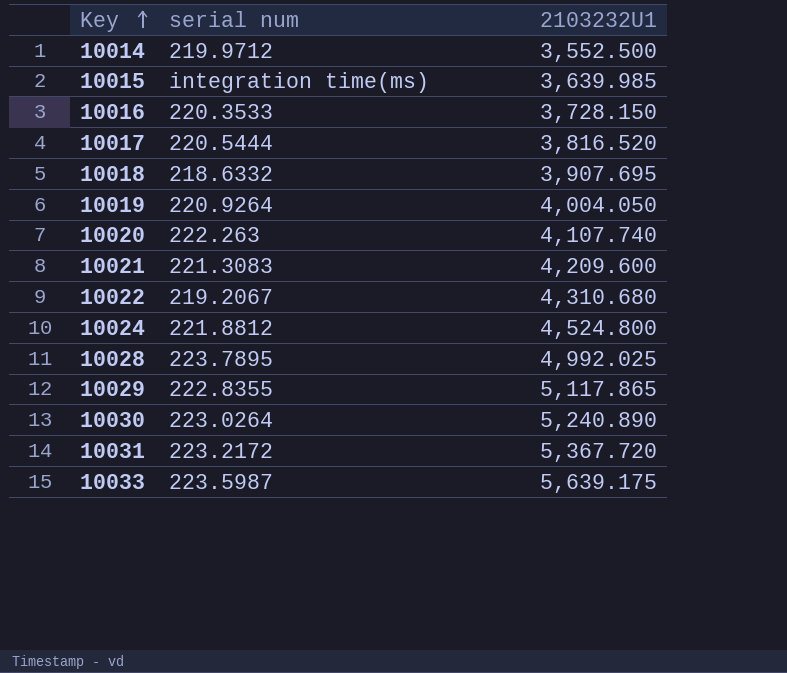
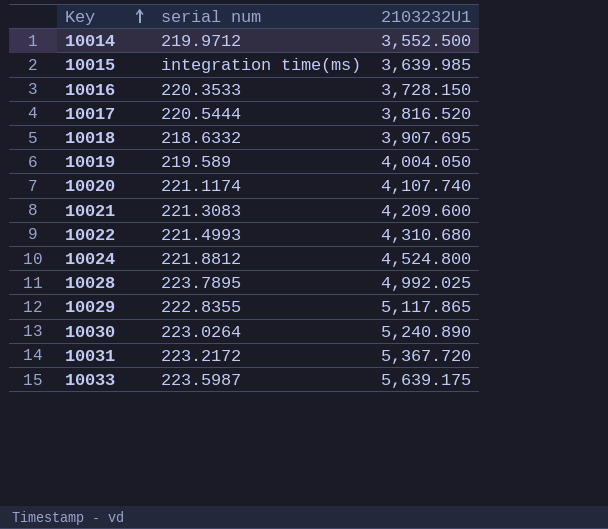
10019 | serial num: 220.9264 -> 219.589
10020 | serial num: 222.263 -> 221.1174
10022 | serial num: 219.2067 -> 221.4993

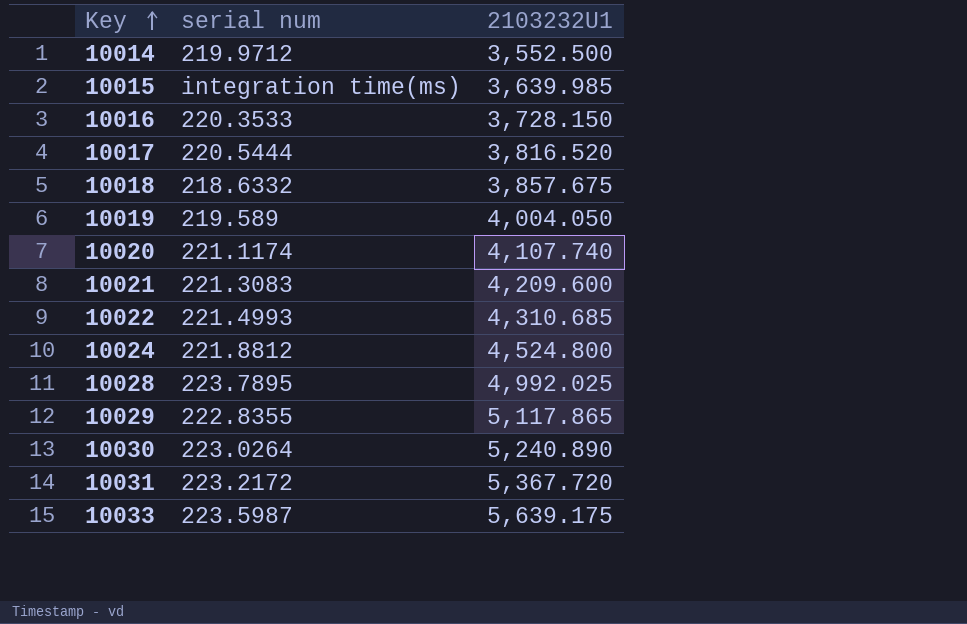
10018 | 2103232U1: 3,907.695 -> 3,857.675
10022 | 2103232U1: 4,310.680 -> 4,310.685

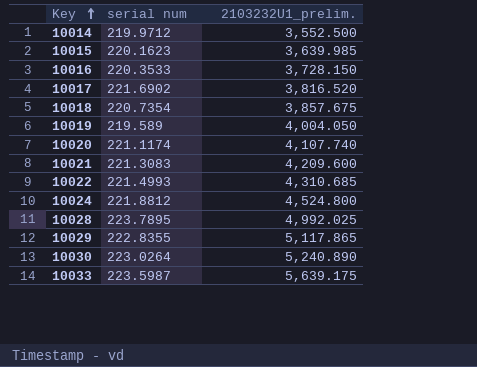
column name: 2103232U1 -> 2103232U1_prelim.
row 10031: 223.2172 | 5,367.720 -> none
10015 | serial num: integration time(ms) -> 220.1623
10017 | serial num: 220.5444 -> 221.6902
10018 | serial num: 218.6332 -> 220.7354

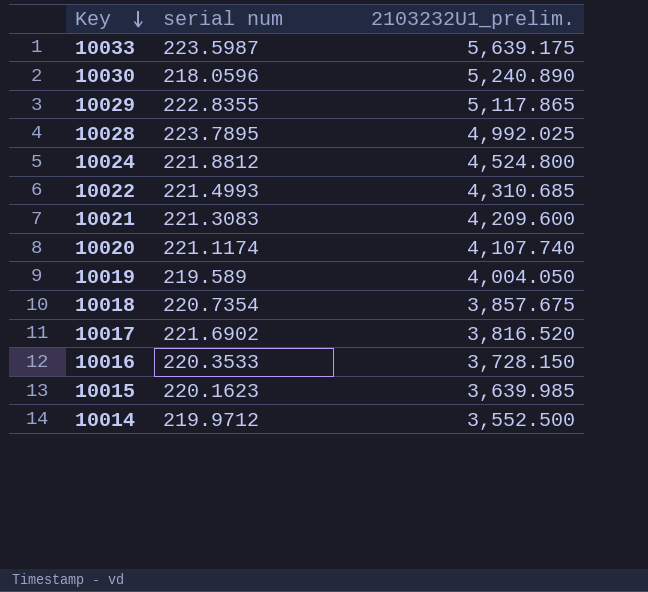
row order: Key ascending -> Key descending
10030 | serial num: 223.0264 -> 218.0596

